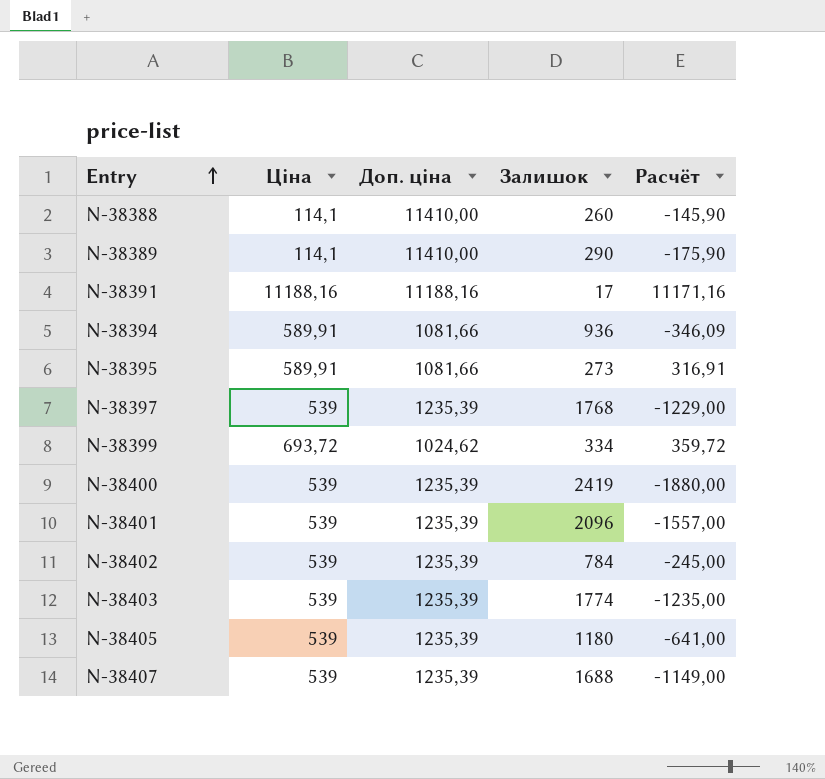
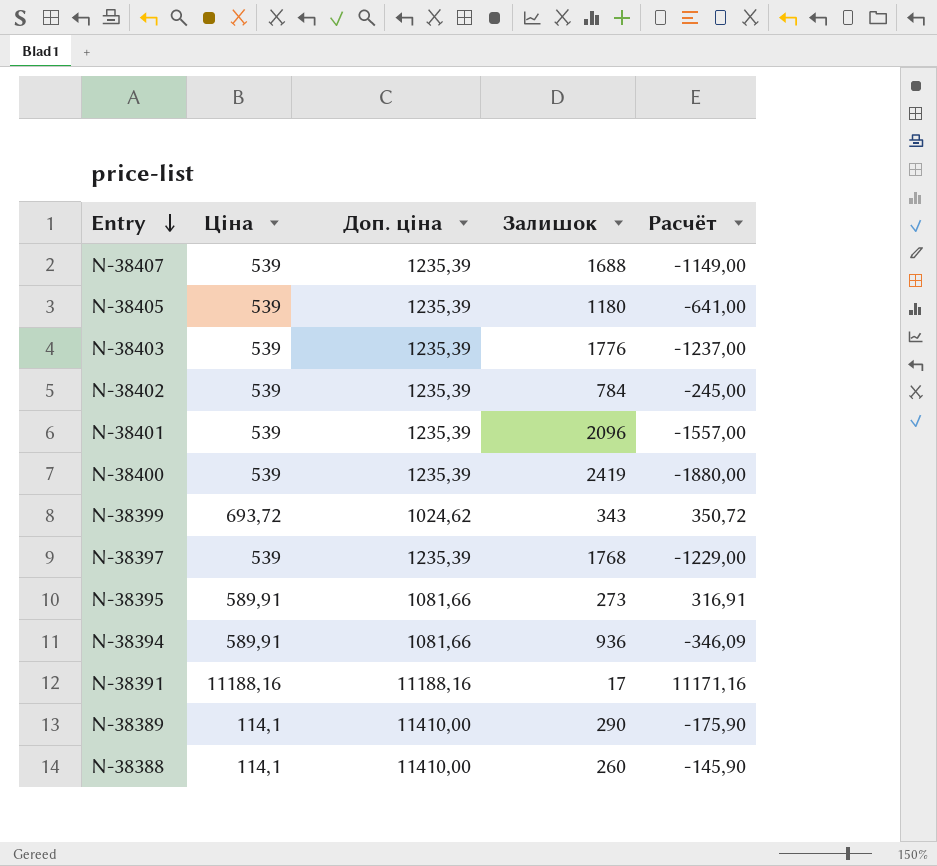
row order: Entry ascending -> Entry descending
N-38403 | Залишок: 1774 -> 1776
N-38403 | Расчёт: -1235,00 -> -1237,00
N-38399 | Залишок: 334 -> 343
N-38399 | Расчёт: 359,72 -> 350,72

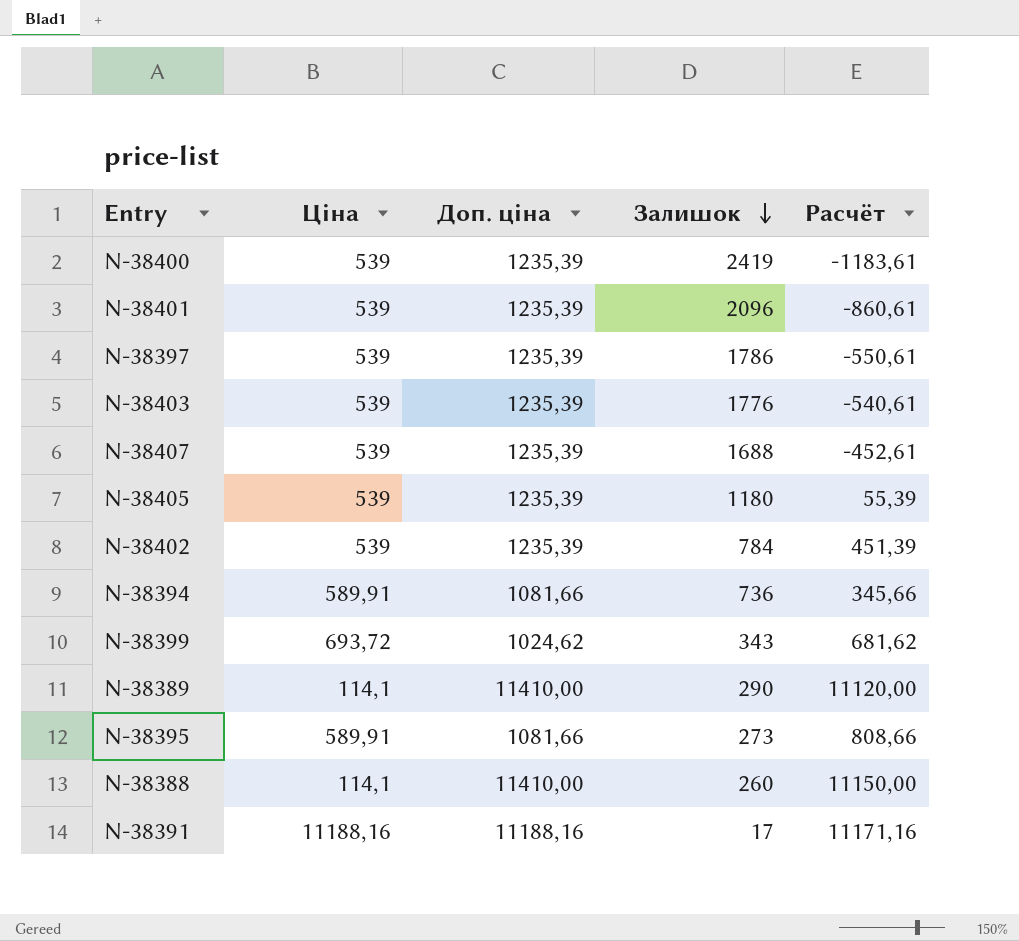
row order: Entry descending -> Залишок descending
column Расчёт | formula: [Ціна] - [Залишок] -> [Доп. ціна] - [Залишок]
N-38397 | Залишок: 1768 -> 1786
N-38394 | Залишок: 936 -> 736

